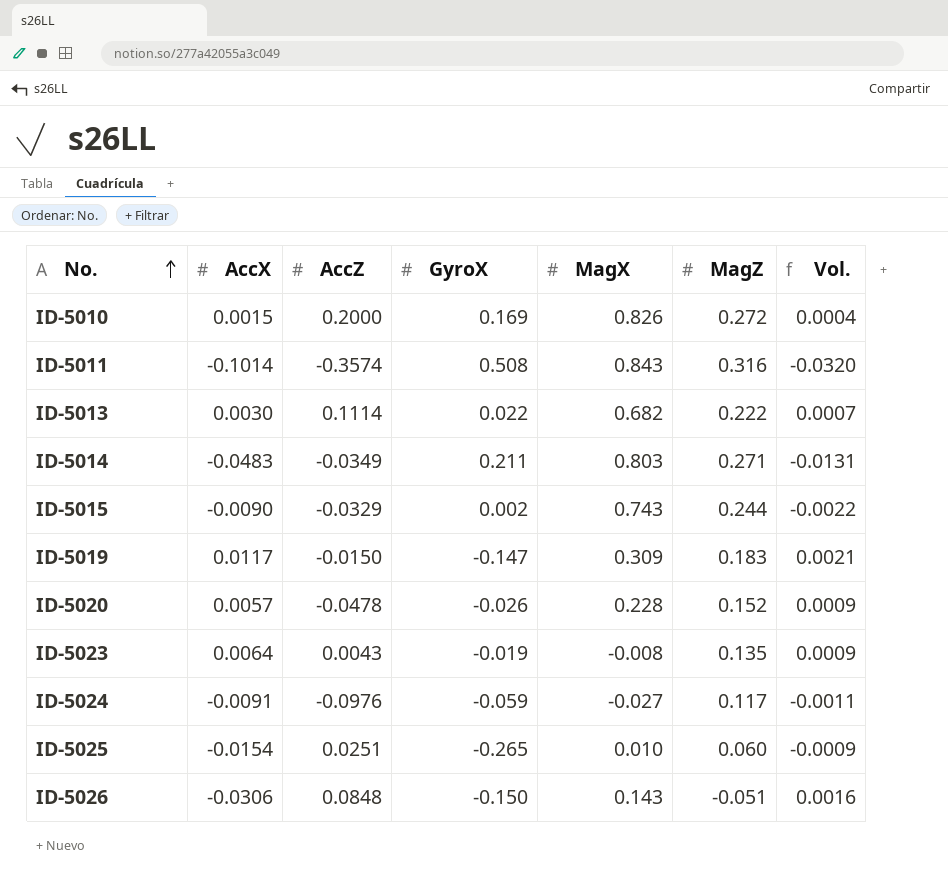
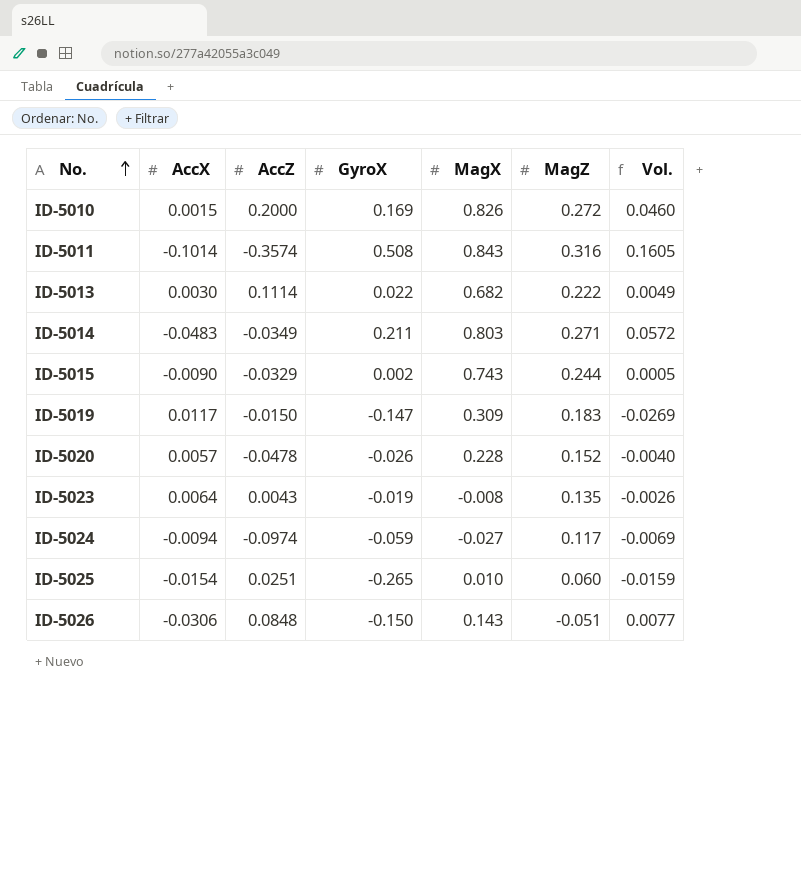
column Vol. | formula: [AccX] * [MagZ] -> [GyroX] * [MagZ]
ID-5024 | AccX: -0.0091 -> -0.0094
ID-5024 | AccZ: -0.0976 -> -0.0974

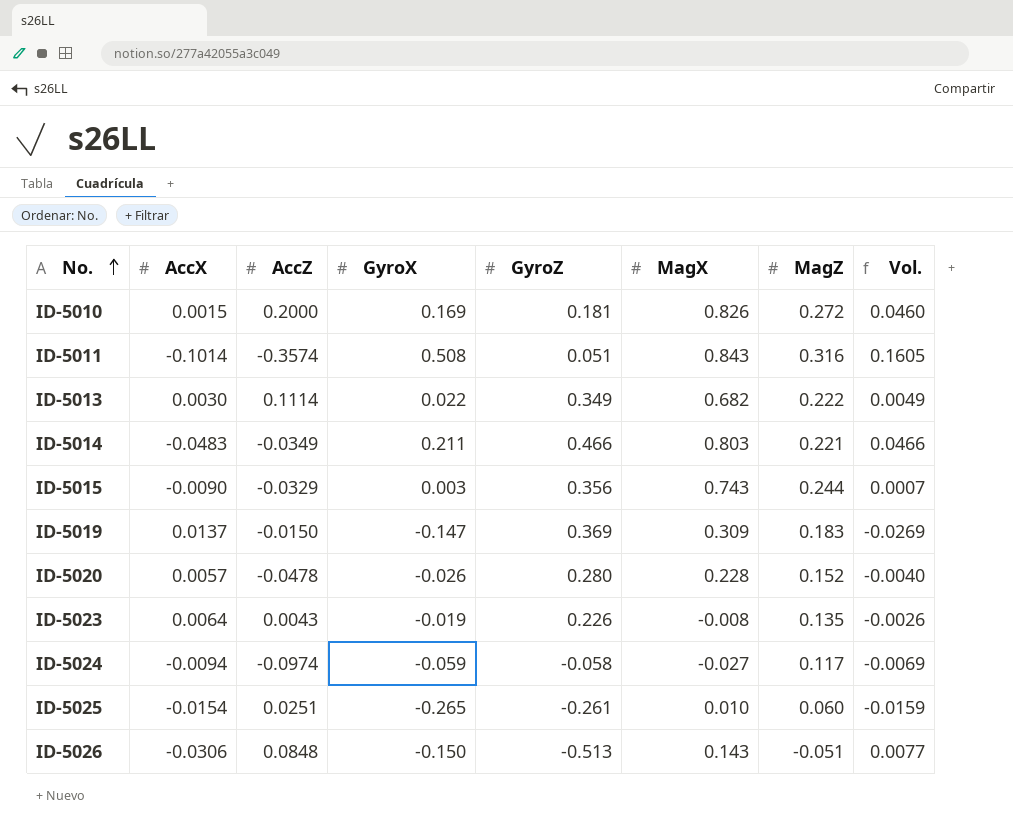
column GyroZ | position: none -> 5
ID-5014 | MagZ: 0.271 -> 0.221
ID-5014 | Vol.: 0.0572 -> 0.0466
ID-5015 | GyroX: 0.002 -> 0.003
ID-5015 | Vol.: 0.0005 -> 0.0007
ID-5019 | AccX: 0.0117 -> 0.0137

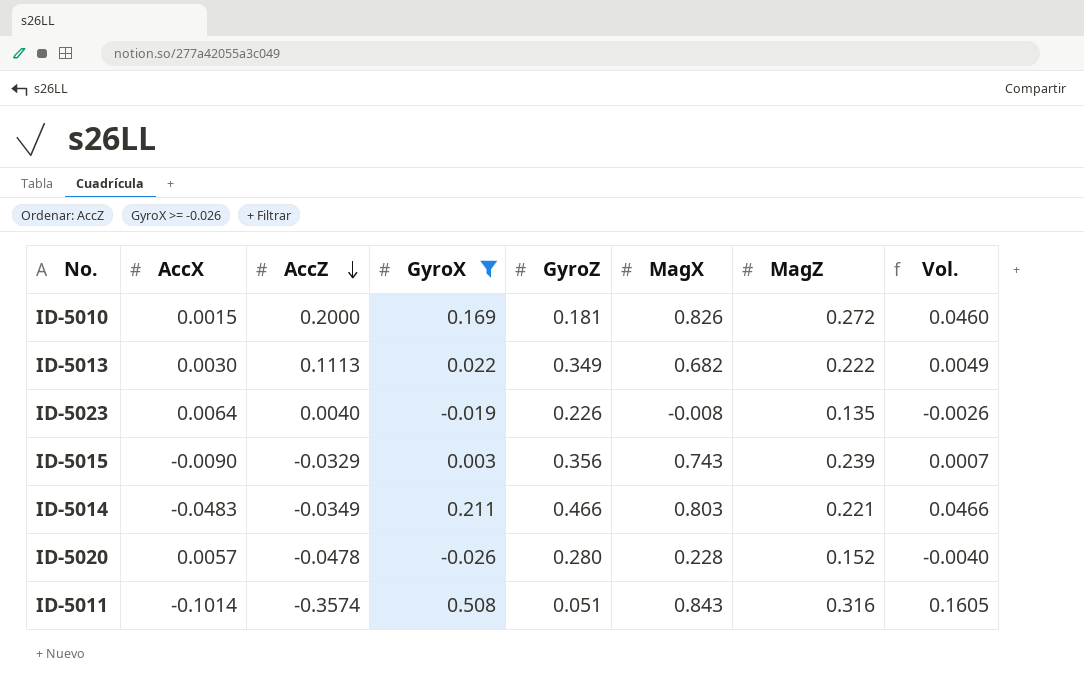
filter: none -> GyroX >= -0.026
row order: No. ascending -> AccZ descending
ID-5013 | AccZ: 0.1114 -> 0.1113
ID-5023 | AccZ: 0.0043 -> 0.0040
ID-5015 | MagZ: 0.244 -> 0.239

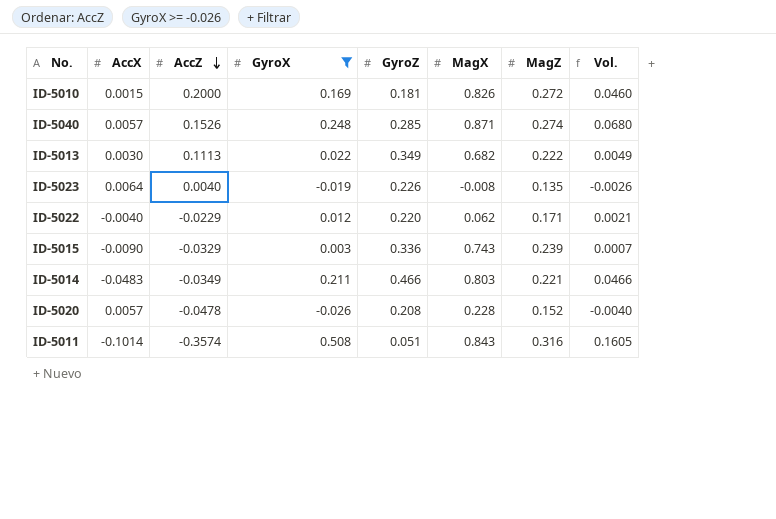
row ID-5040: none -> 0.0057 | 0.1526 | 0.248 | 0.285 | 0.871 | 0.274 | 0.0680
row ID-5022: none -> -0.0040 | -0.0229 | 0.012 | 0.220 | 0.062 | 0.171 | 0.0021
ID-5015 | GyroZ: 0.356 -> 0.336
ID-5020 | GyroZ: 0.280 -> 0.208

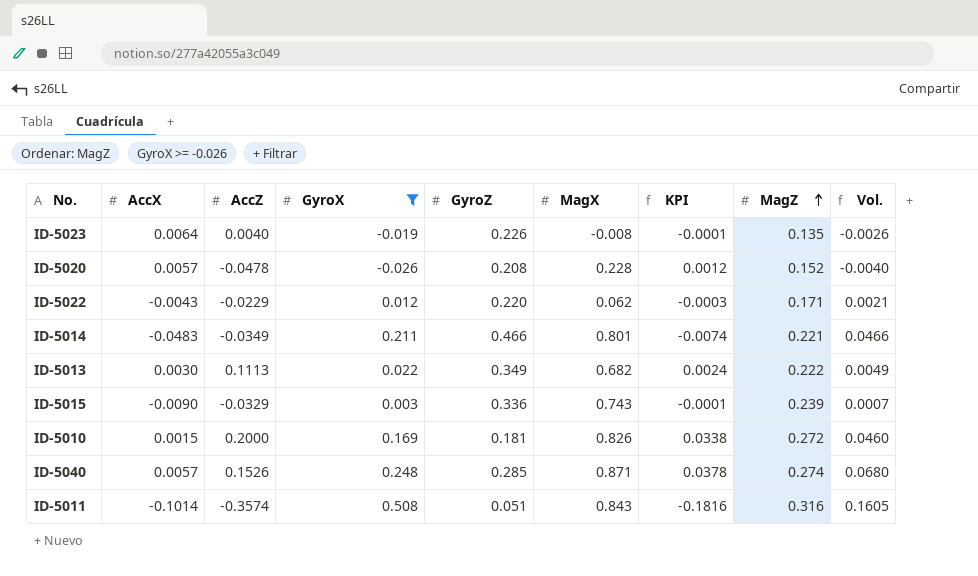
row order: AccZ descending -> MagZ ascending
column KPI | formula: none -> [AccZ] * [GyroX]
ID-5022 | AccX: -0.0040 -> -0.0043
ID-5014 | MagX: 0.803 -> 0.801

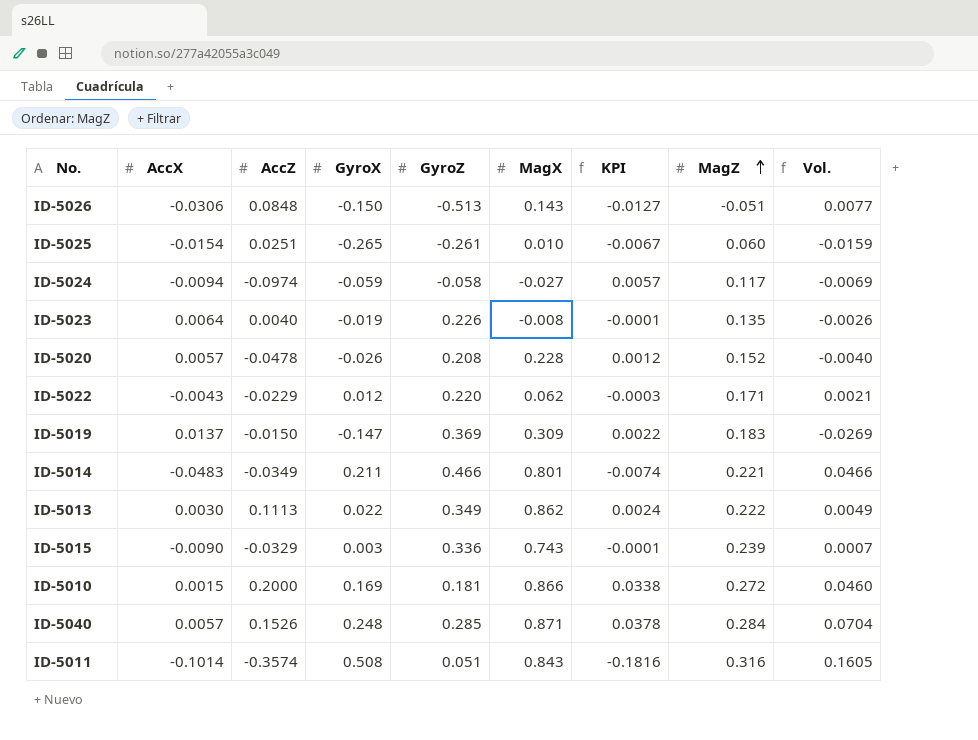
filter: GyroX >= -0.026 -> none
ID-5013 | MagX: 0.682 -> 0.862
ID-5010 | MagX: 0.826 -> 0.866
ID-5040 | MagZ: 0.274 -> 0.284
ID-5040 | Vol.: 0.0680 -> 0.0704

